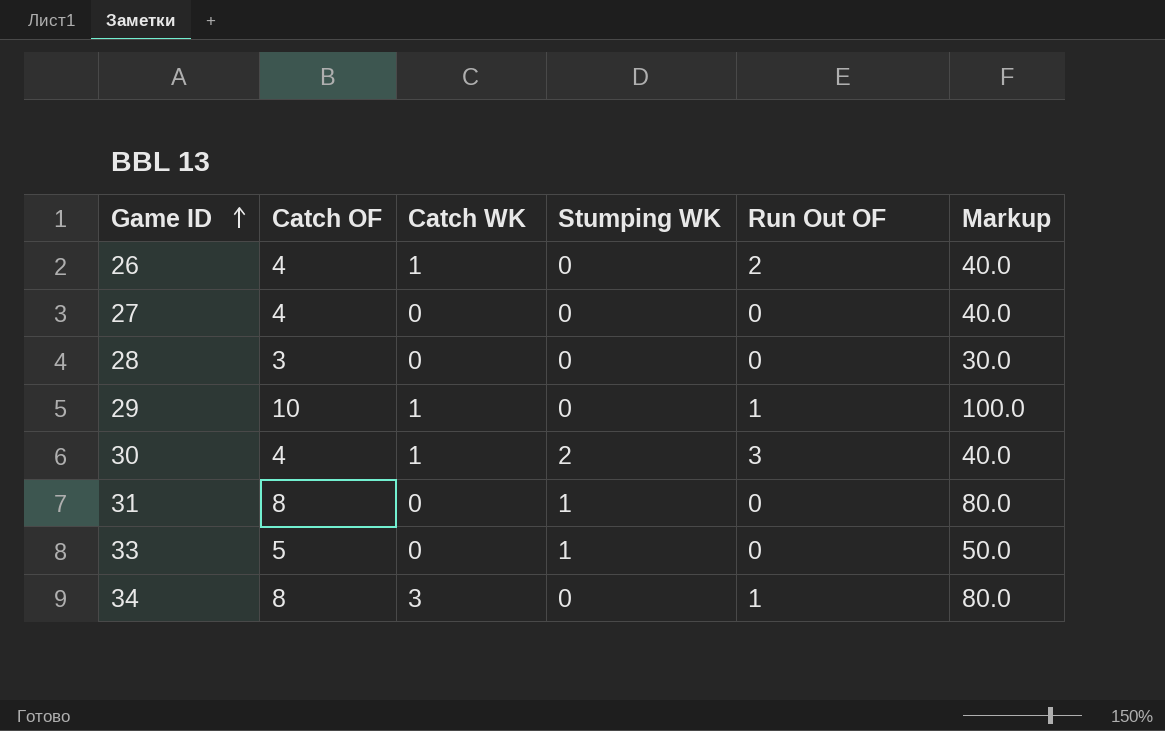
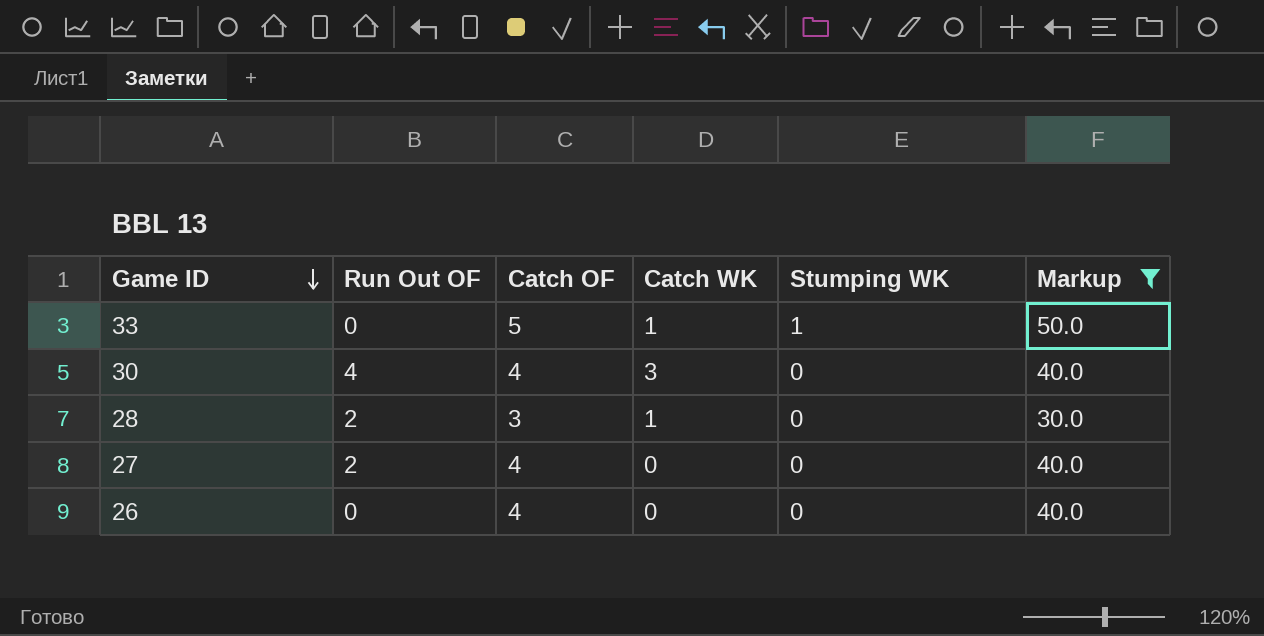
filter: none -> Markup <= 50.0
row order: Game ID ascending -> Game ID descending
column Run Out OF | position: 5 -> 2
33 | Catch WK: 0 -> 1
30 | Run Out OF: 3 -> 4
30 | Catch WK: 1 -> 3
30 | Stumping WK: 2 -> 0
28 | Run Out OF: 0 -> 2
28 | Catch WK: 0 -> 1
27 | Run Out OF: 0 -> 2
26 | Run Out OF: 2 -> 0
26 | Catch WK: 1 -> 0

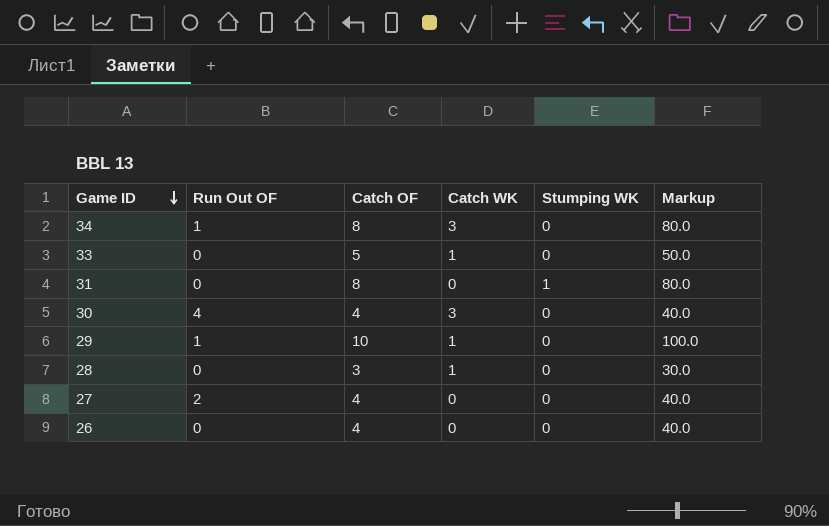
filter: Markup <= 50.0 -> none
33 | Stumping WK: 1 -> 0
28 | Run Out OF: 2 -> 0

